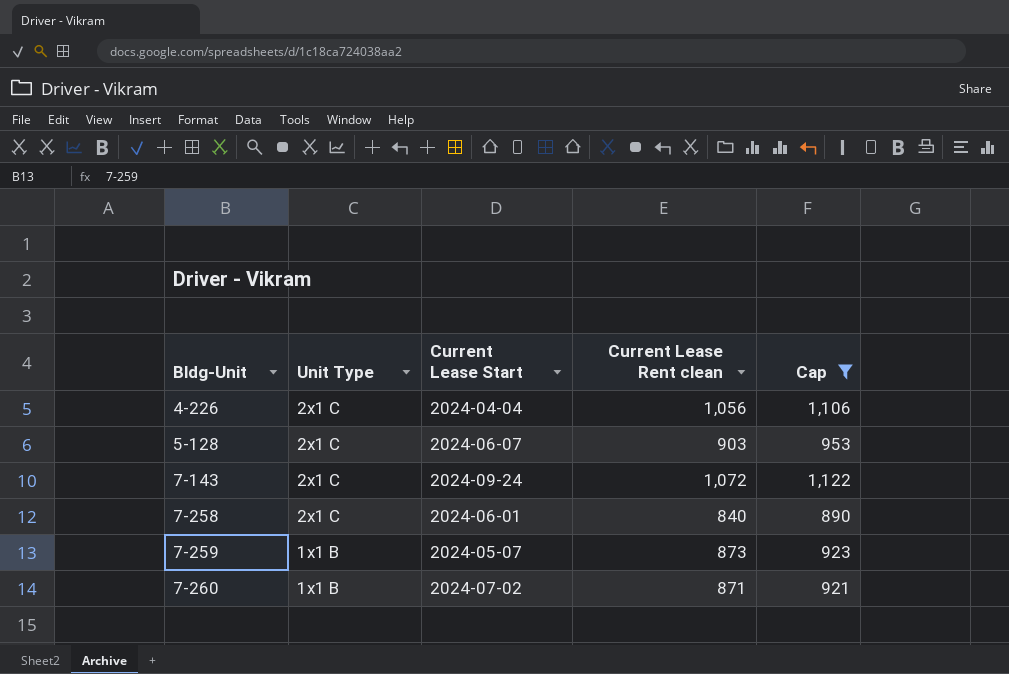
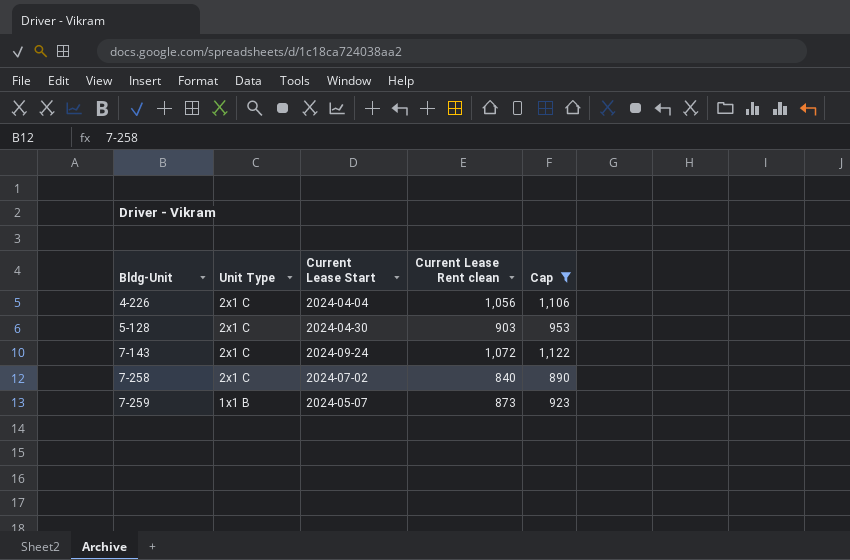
row 7-260: 1x1 B | 2024-07-02 | 871 | 921 -> none
5-128 | Current Lease Start: 2024-06-07 -> 2024-04-30
7-258 | Current Lease Start: 2024-06-01 -> 2024-07-02

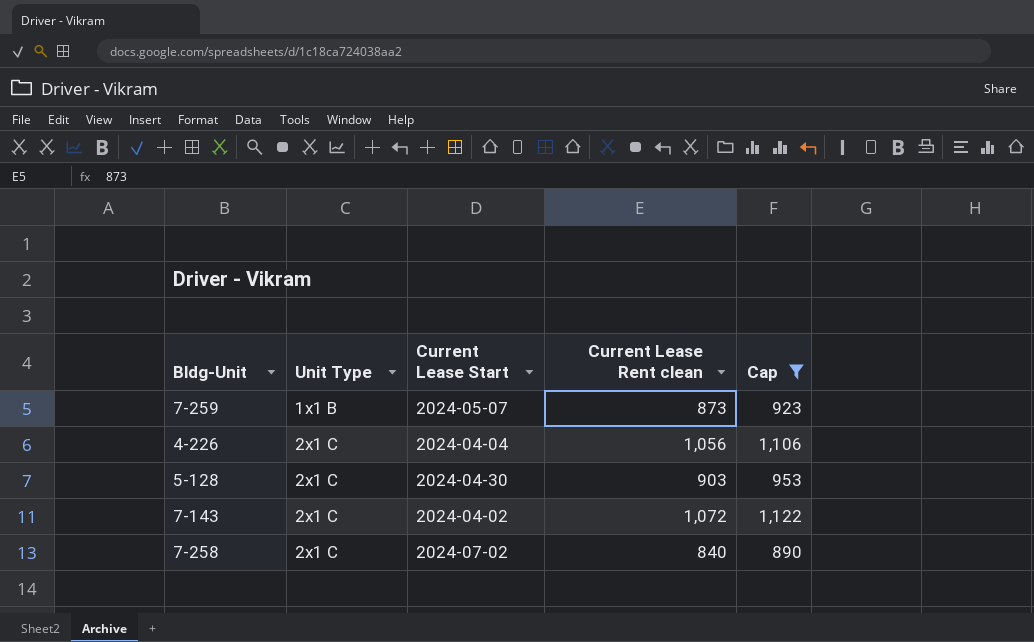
row order: Bldg-Unit ascending -> Unit Type ascending
7-143 | Current Lease Start: 2024-09-24 -> 2024-04-02

